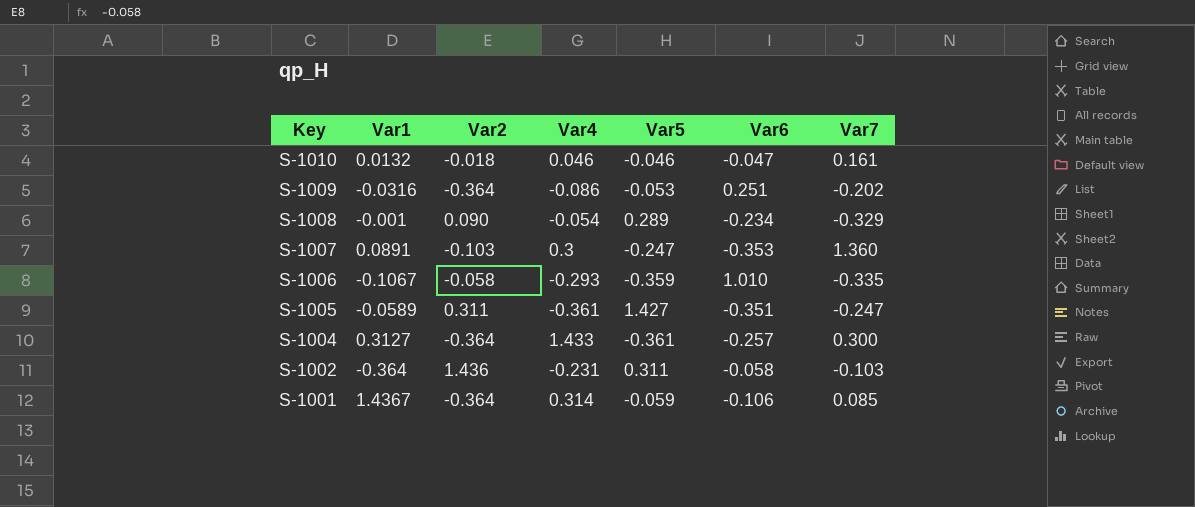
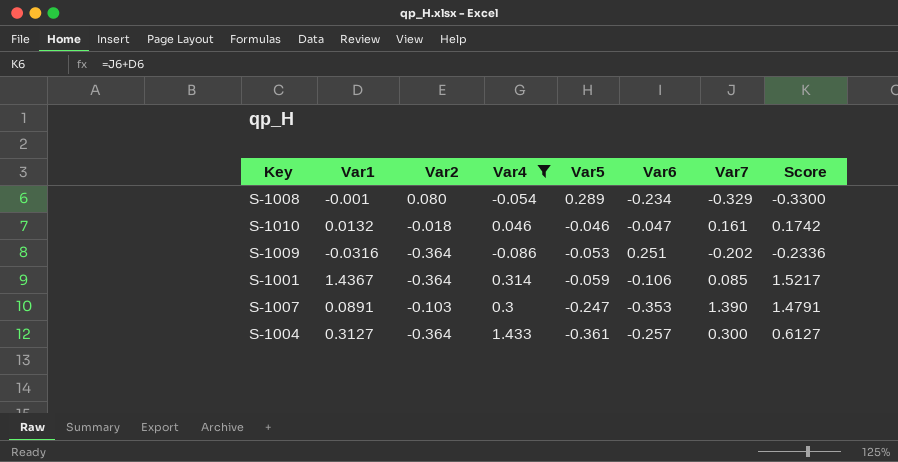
filter: none -> Var4 >= -0.086
row order: Key descending -> Var5 descending
column Score | formula: none -> [Var1] + [Var7]
S-1008 | Var2: 0.090 -> 0.080
S-1007 | Var7: 1.360 -> 1.390

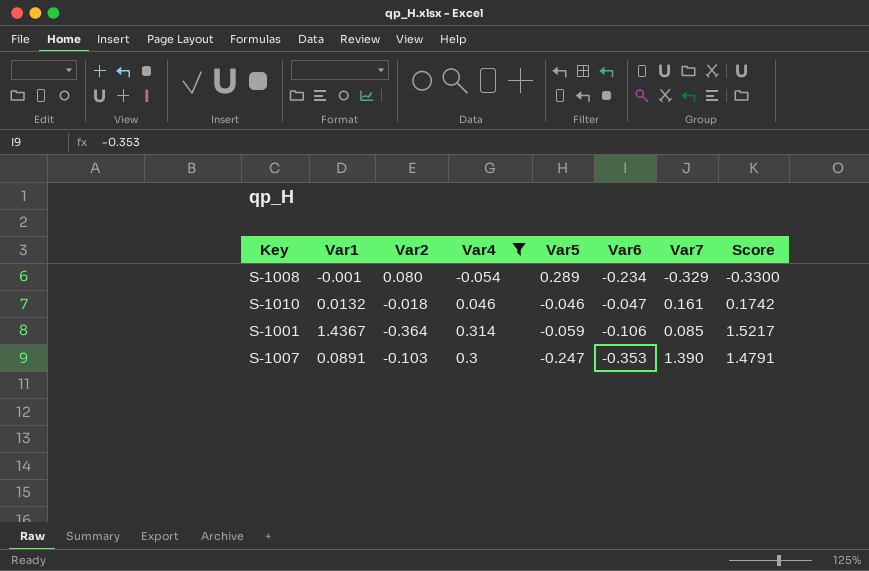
row S-1009: -0.0316 | -0.364 | -0.086 | -0.053 | 0.251 | -0.202 | -0.2336 -> none
row S-1004: 0.3127 | -0.364 | 1.433 | -0.361 | -0.257 | 0.300 | 0.6127 -> none

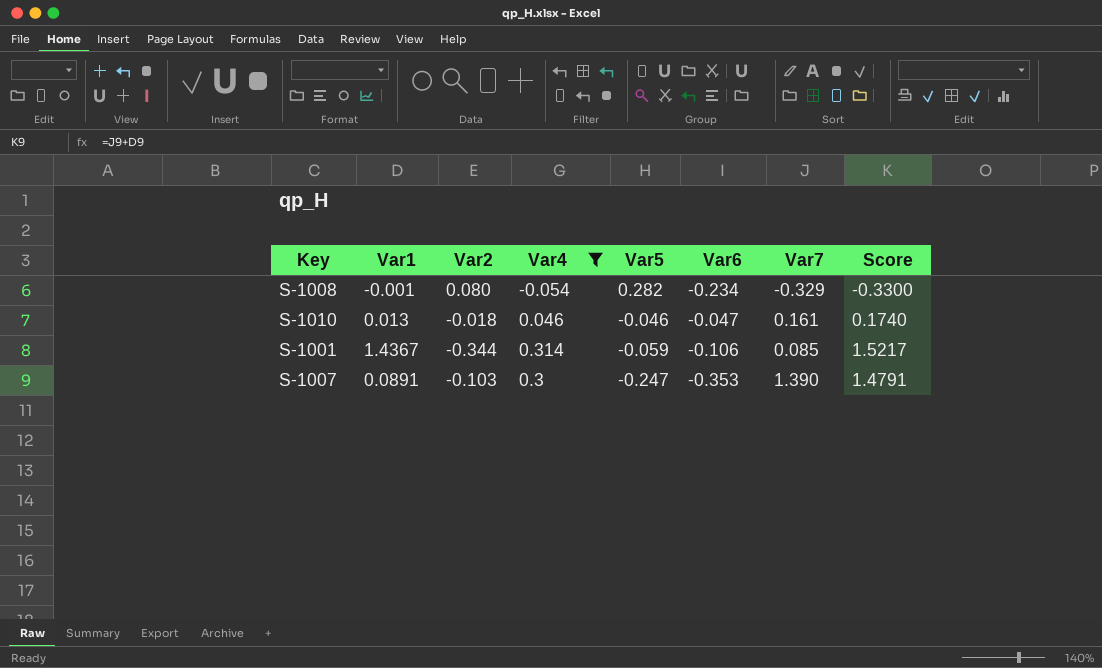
S-1008 | Var5: 0.289 -> 0.282
S-1010 | Var1: 0.0132 -> 0.013
S-1010 | Score: 0.1742 -> 0.1740
S-1001 | Var2: -0.364 -> -0.344

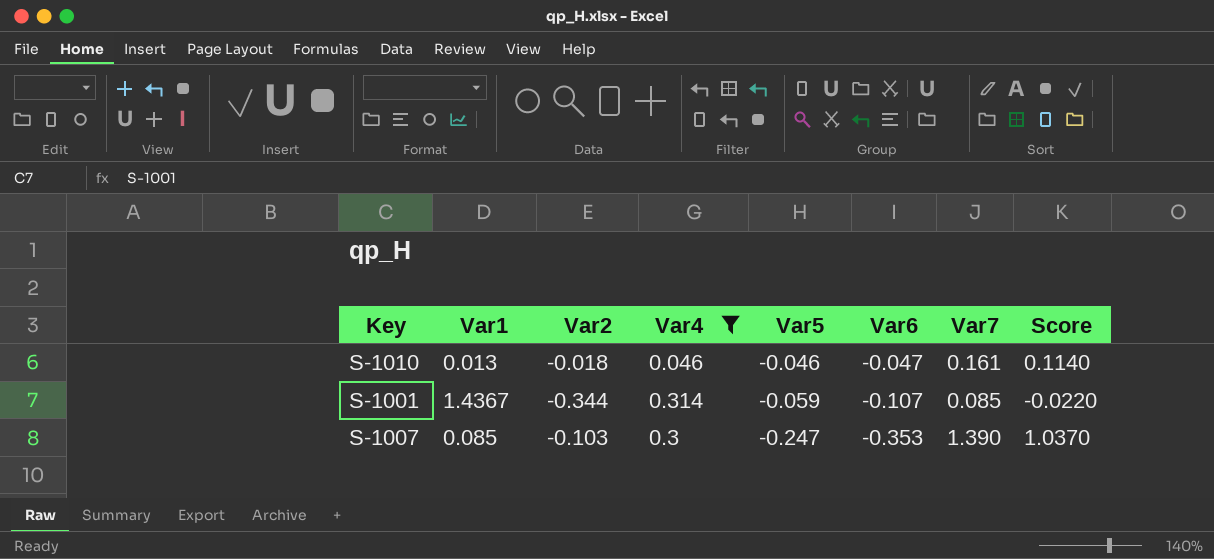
column Score | formula: [Var1] + [Var7] -> [Var6] + [Var7]
row S-1008: -0.001 | 0.080 | -0.054 | 0.282 | -0.234 | -0.329 | -0.3300 -> none
S-1001 | Var6: -0.106 -> -0.107
S-1007 | Var1: 0.0891 -> 0.085

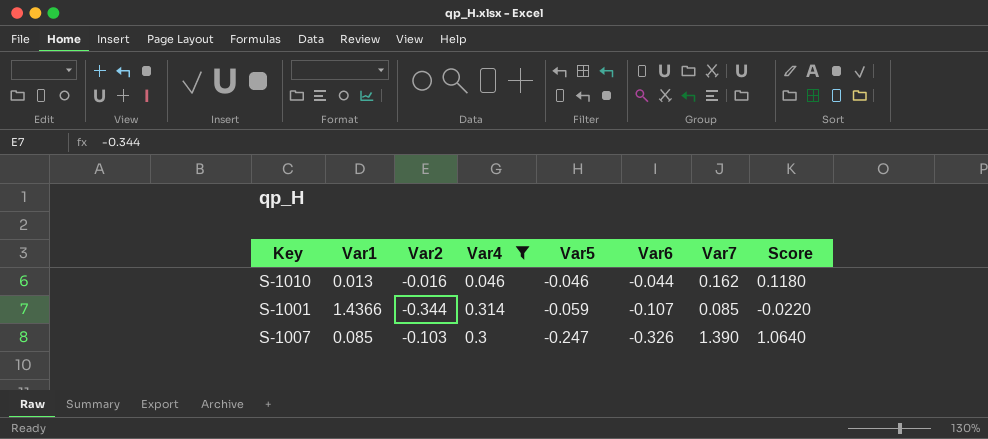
S-1010 | Var2: -0.018 -> -0.016
S-1010 | Var6: -0.047 -> -0.044
S-1010 | Var7: 0.161 -> 0.162
S-1010 | Score: 0.1140 -> 0.1180
S-1001 | Var1: 1.4367 -> 1.4366
S-1007 | Var6: -0.353 -> -0.326
S-1007 | Score: 1.0370 -> 1.0640

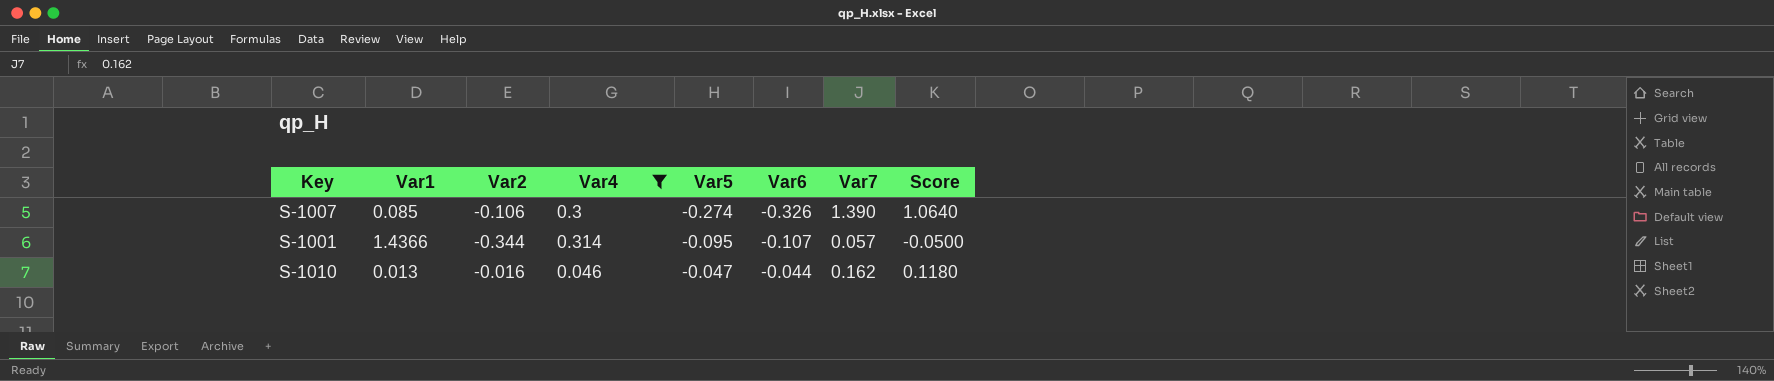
row order: Var5 descending -> Var5 ascending
S-1007 | Var2: -0.103 -> -0.106
S-1007 | Var5: -0.247 -> -0.274
S-1001 | Var5: -0.059 -> -0.095
S-1001 | Var7: 0.085 -> 0.057
S-1001 | Score: -0.0220 -> -0.0500
S-1010 | Var5: -0.046 -> -0.047

